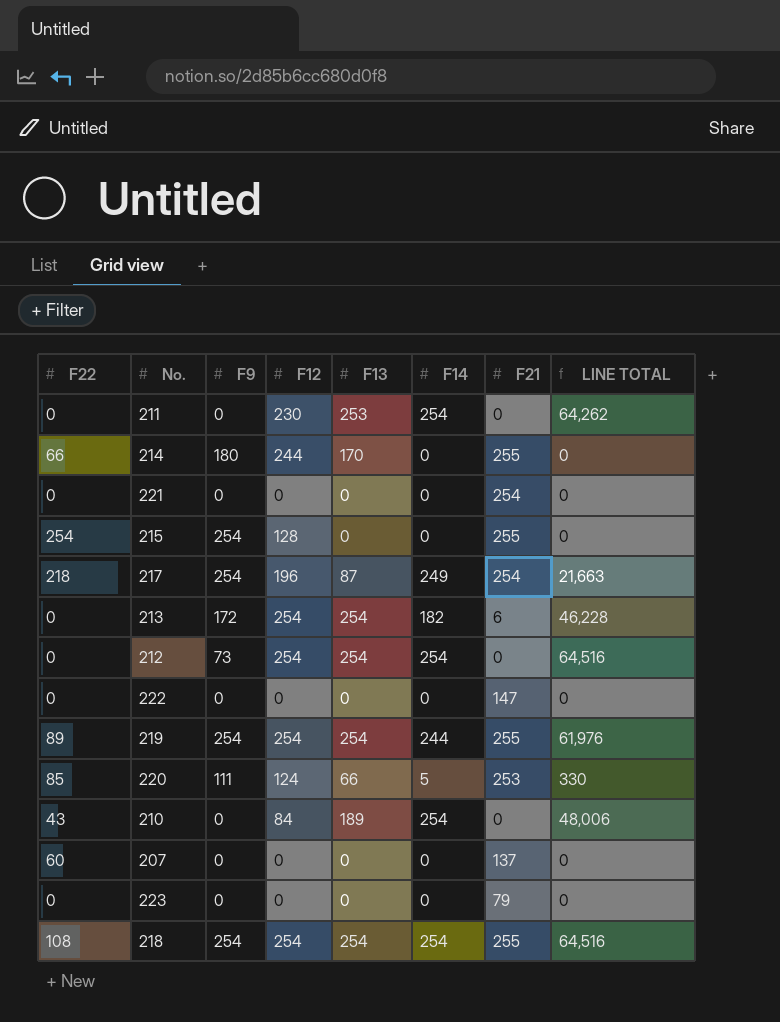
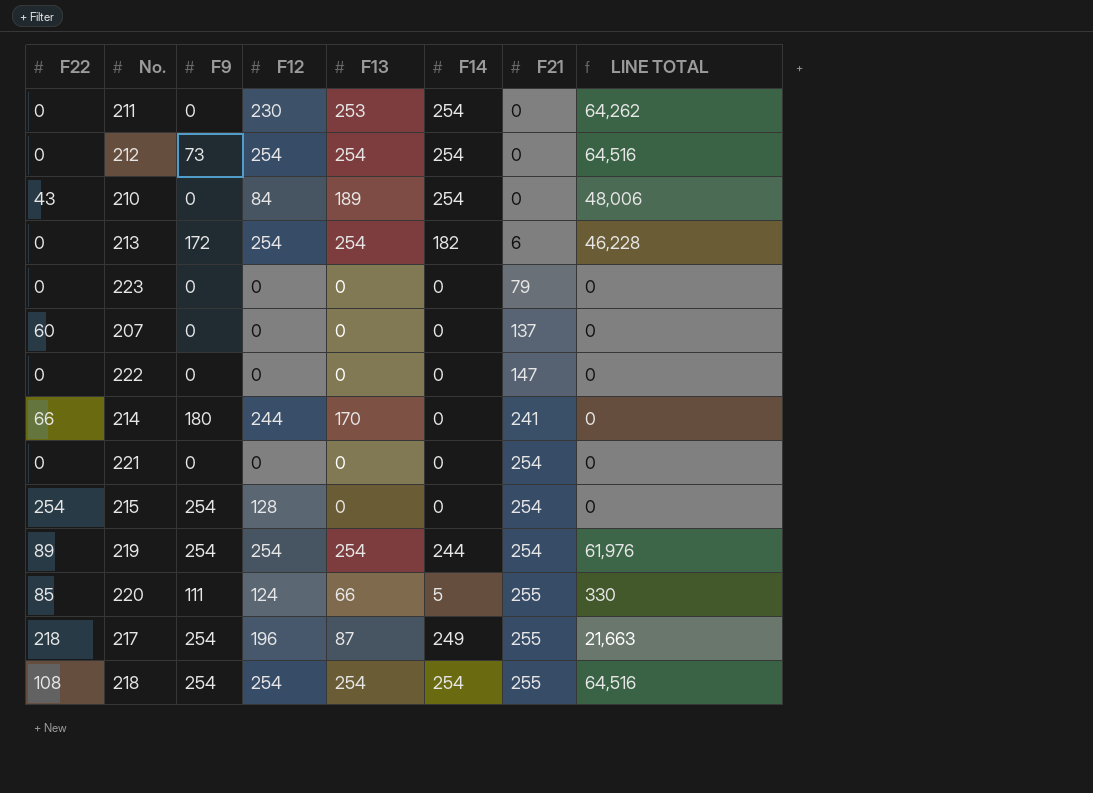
row order: none -> F21 ascending
214 | F21: 255 -> 241
215 | F21: 255 -> 254
219 | F21: 255 -> 254
220 | F21: 253 -> 255
217 | F21: 254 -> 255

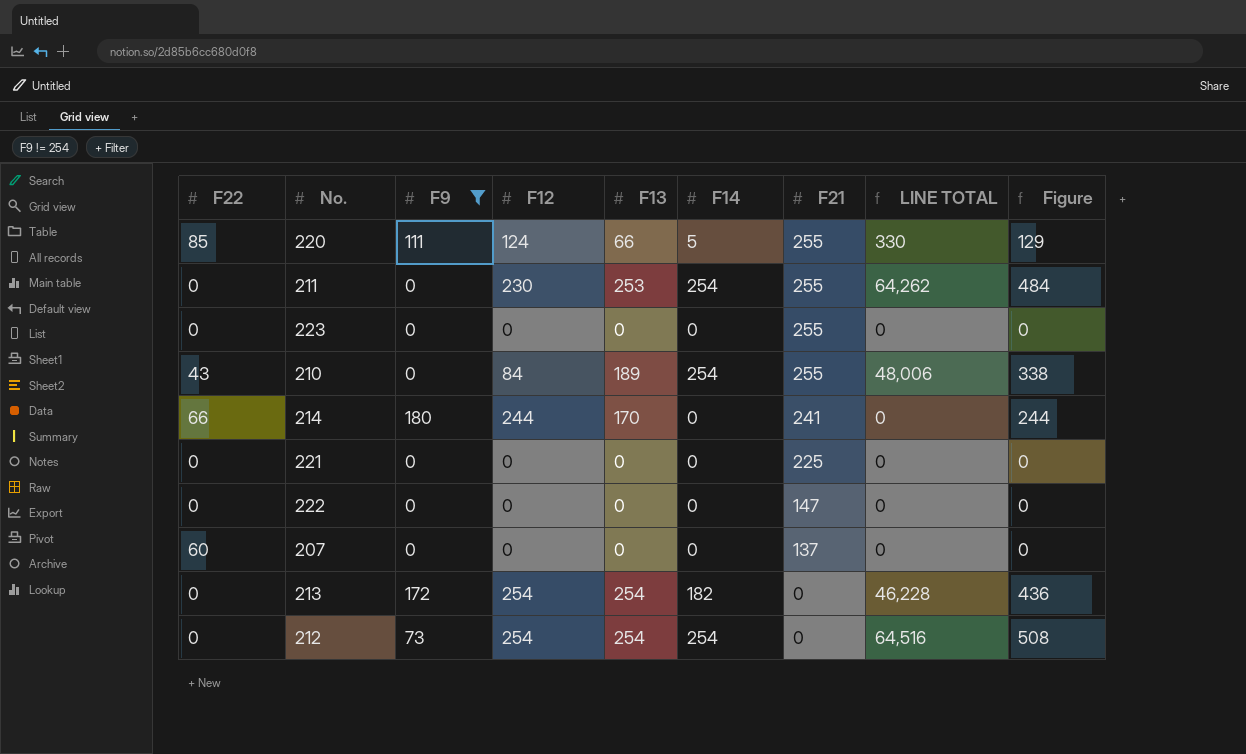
filter: none -> F9 != 254
row order: F21 ascending -> F21 descending
column Figure | formula: none -> [F12] + [F14]
211 | F21: 0 -> 255
223 | F21: 79 -> 255
210 | F21: 0 -> 255
221 | F21: 254 -> 225
213 | F21: 6 -> 0

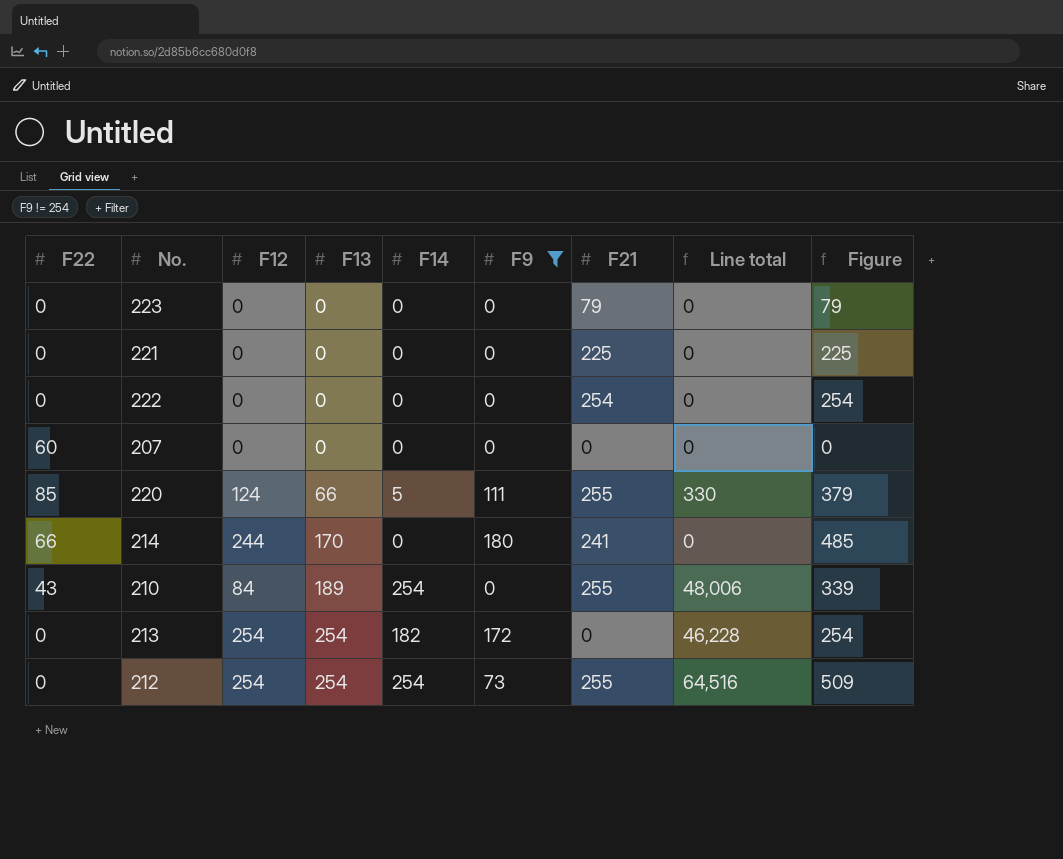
row order: F21 descending -> F13 ascending
column F9 | position: 3 -> 6
column name: LINE TOTAL -> Line total
column Figure | formula: [F12] + [F14] -> [F12] + [F21]
row 211: 0 | 0 | 230 | 253 | 254 | 255 | 64,262 | 484 -> none
223 | F21: 255 -> 79
222 | F21: 147 -> 254
207 | F21: 137 -> 0
212 | F21: 0 -> 255

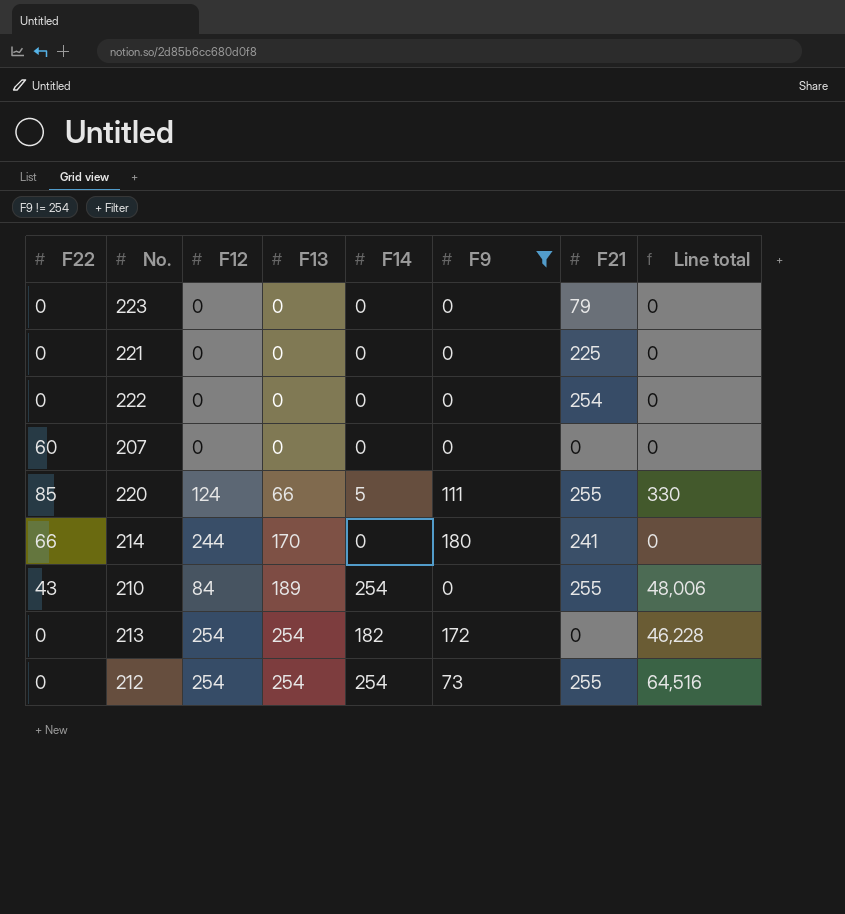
column Figure | formula: [F12] + [F21] -> none

